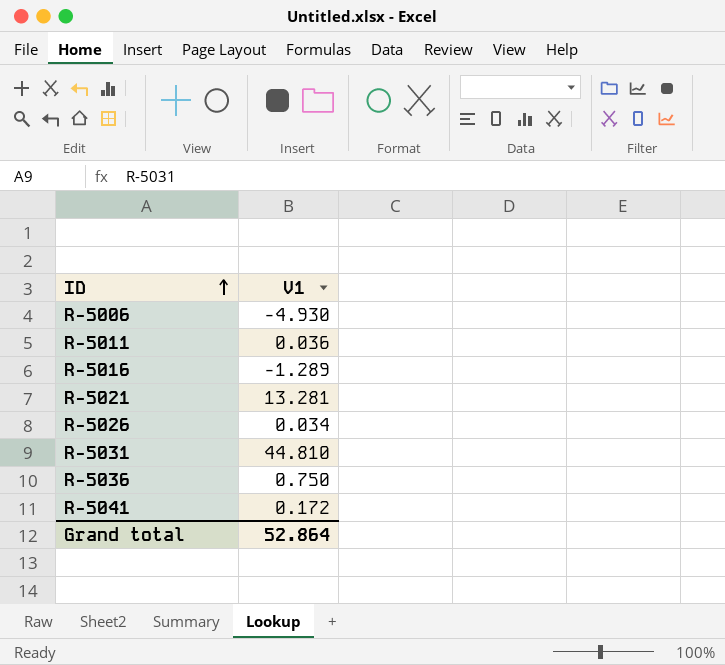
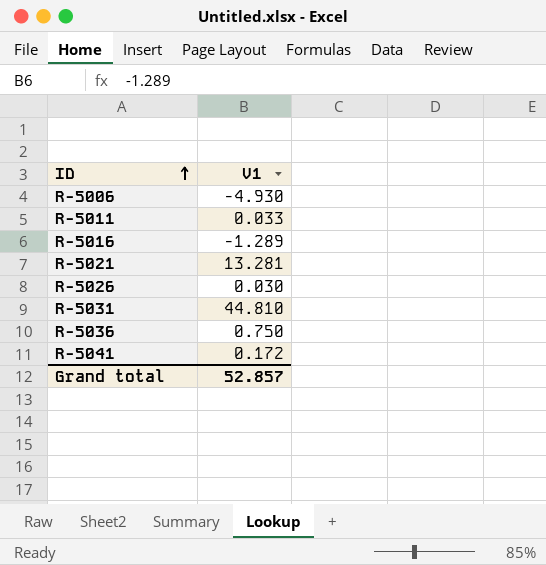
R-5011 | V1: 0.036 -> 0.033
R-5026 | V1: 0.034 -> 0.030
Grand total | V1: 52.864 -> 52.857

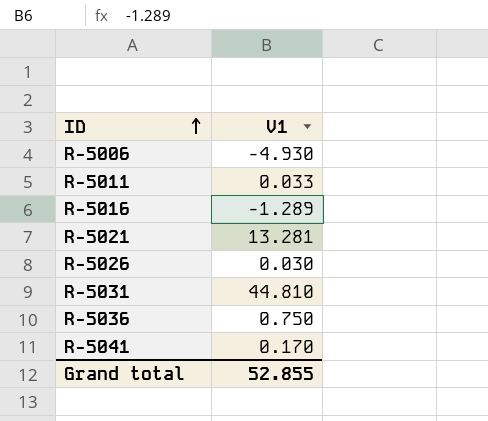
R-5041 | V1: 0.172 -> 0.170
Grand total | V1: 52.857 -> 52.855

